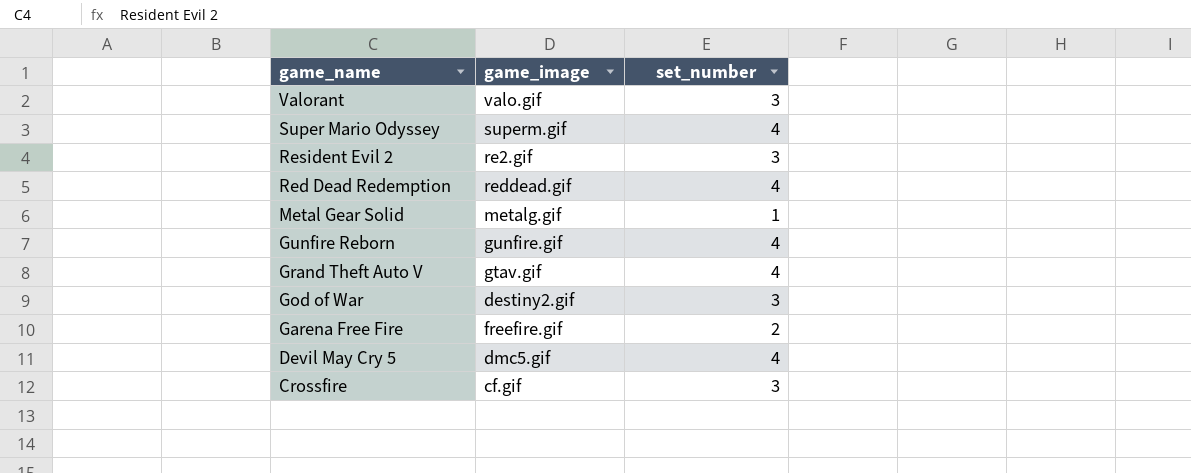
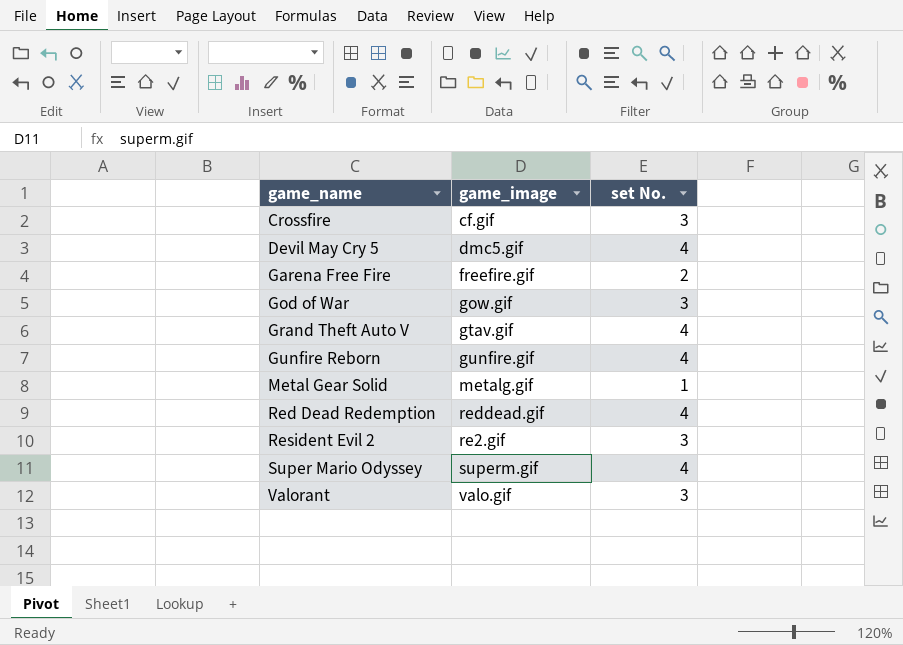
row order: game_name descending -> game_name ascending
column name: set_number -> set No.
God of War | game_image: destiny2.gif -> gow.gif

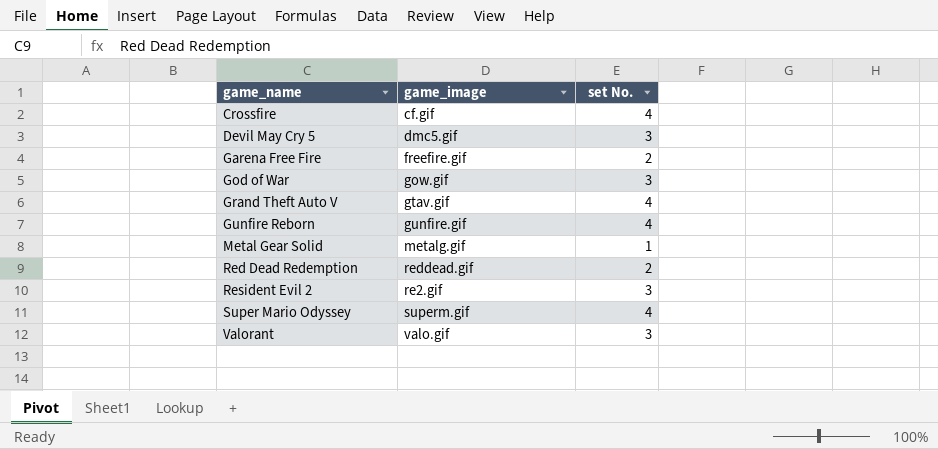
Crossfire | set No.: 3 -> 4
Devil May Cry 5 | set No.: 4 -> 3
Red Dead Redemption | set No.: 4 -> 2

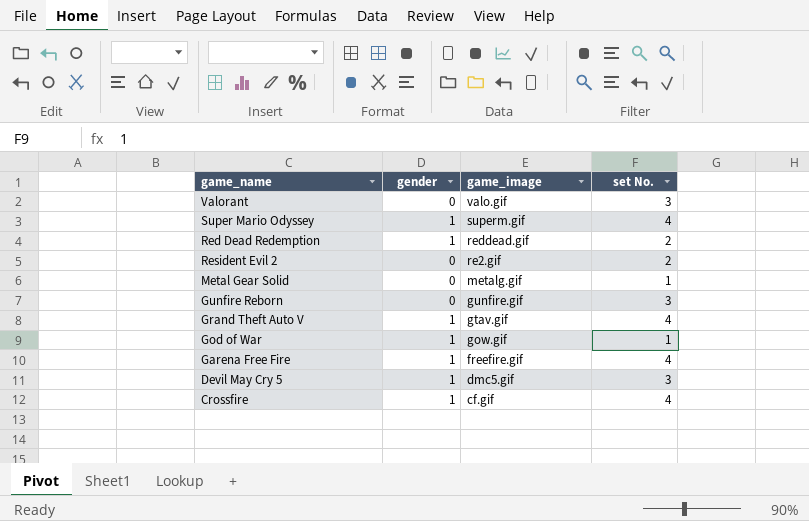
row order: game_name ascending -> game_image descending
column gender | position: none -> 2
Resident Evil 2 | set No.: 3 -> 2
Gunfire Reborn | set No.: 4 -> 3
God of War | set No.: 3 -> 1
Garena Free Fire | set No.: 2 -> 4

